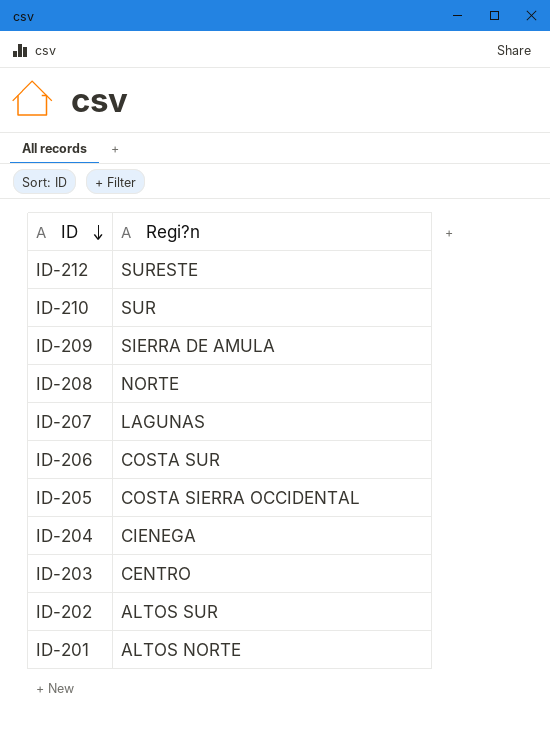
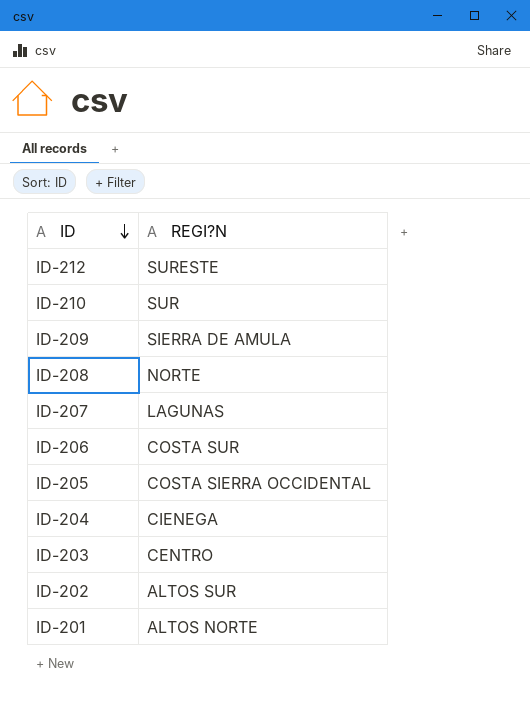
column name: Regi?n -> REGI?N

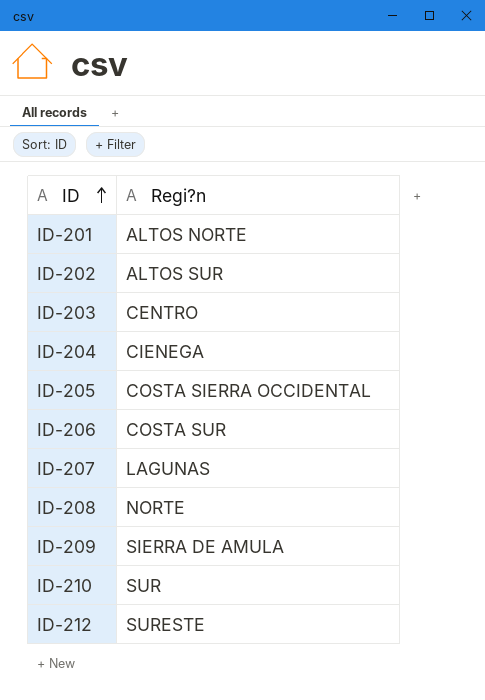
row order: ID descending -> ID ascending
column name: REGI?N -> Regi?n

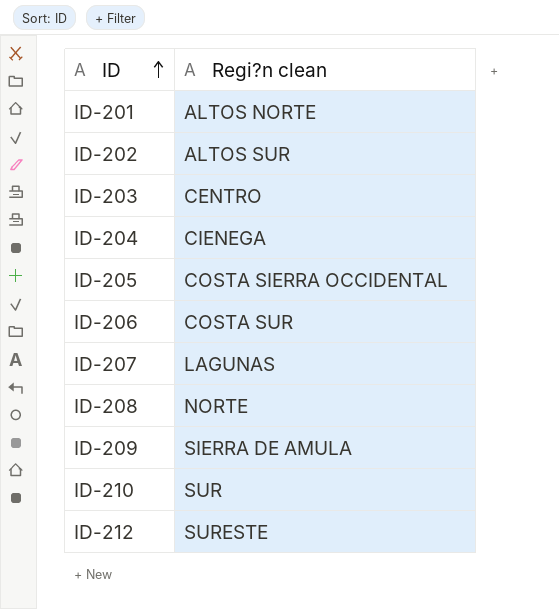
column name: Regi?n -> Regi?n clean

